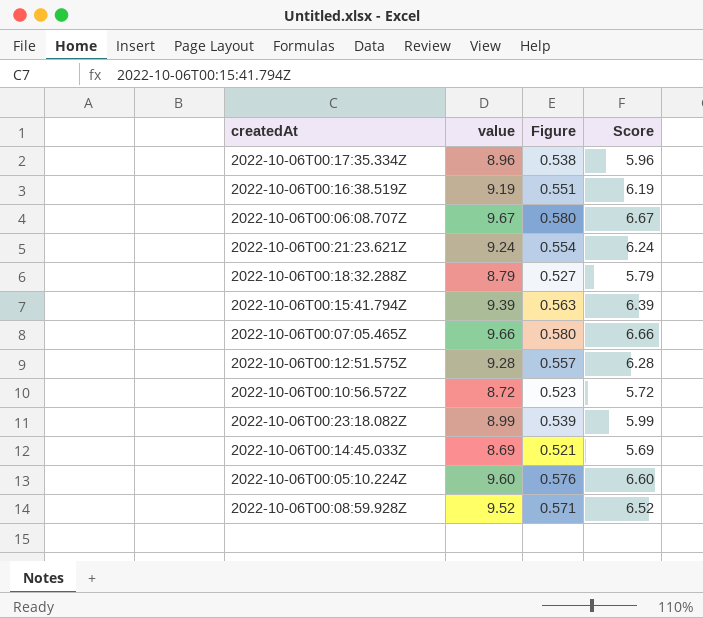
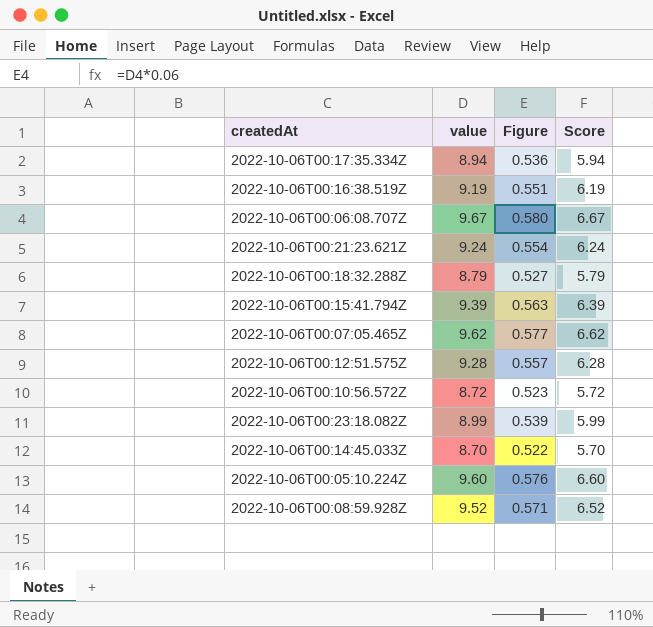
2022-10-06T00:17:35.334Z | value: 8.96 -> 8.94
2022-10-06T00:17:35.334Z | Figure: 0.538 -> 0.536
2022-10-06T00:17:35.334Z | Score: 5.96 -> 5.94
2022-10-06T00:07:05.465Z | value: 9.66 -> 9.62
2022-10-06T00:07:05.465Z | Figure: 0.580 -> 0.577
2022-10-06T00:07:05.465Z | Score: 6.66 -> 6.62
2022-10-06T00:14:45.033Z | value: 8.69 -> 8.70
2022-10-06T00:14:45.033Z | Figure: 0.521 -> 0.522
2022-10-06T00:14:45.033Z | Score: 5.69 -> 5.70

